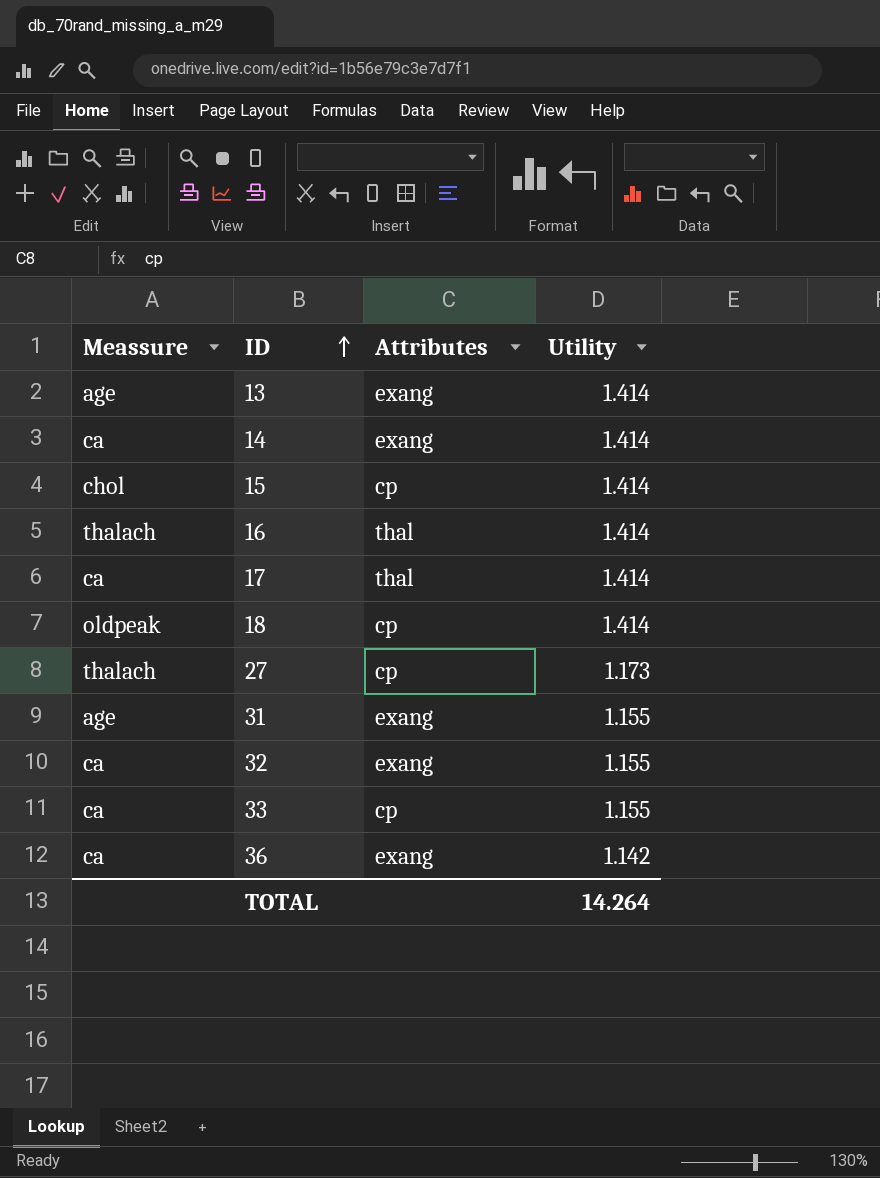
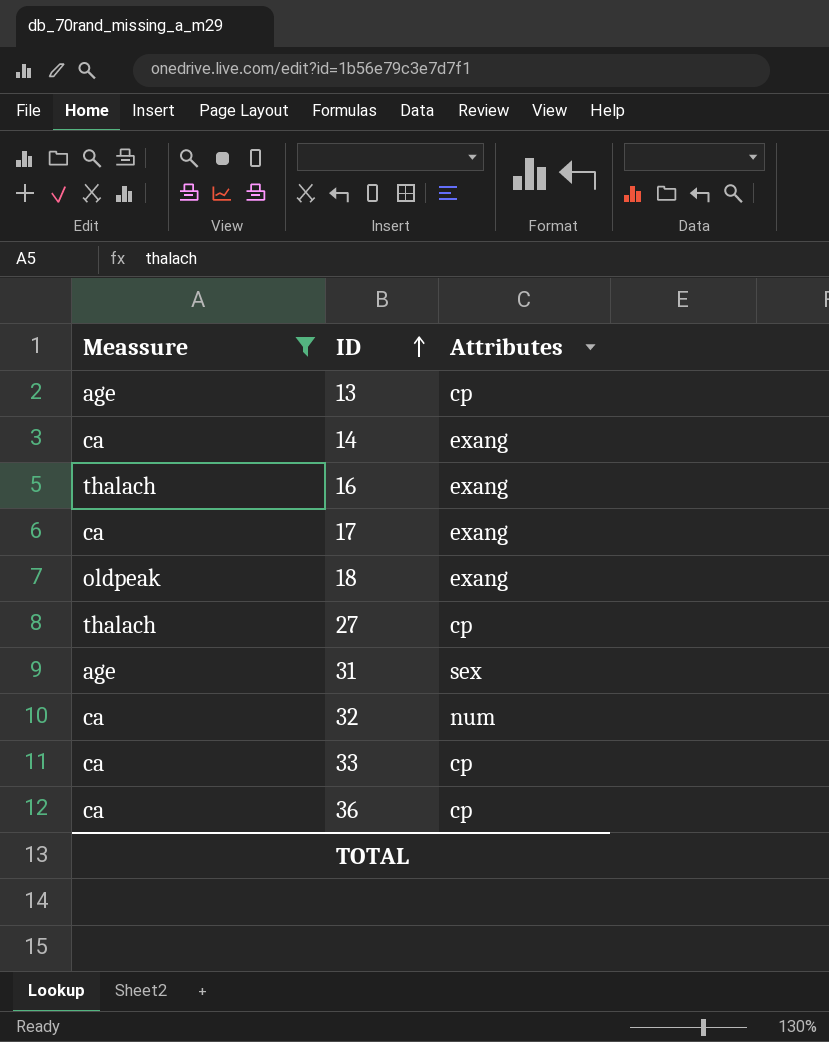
filter: none -> Meassure != chol
column Utility | position: 4 -> none
13 | Attributes: exang -> cp
16 | Attributes: thal -> exang
17 | Attributes: thal -> exang
18 | Attributes: cp -> exang
31 | Attributes: exang -> sex
32 | Attributes: exang -> num
36 | Attributes: exang -> cp

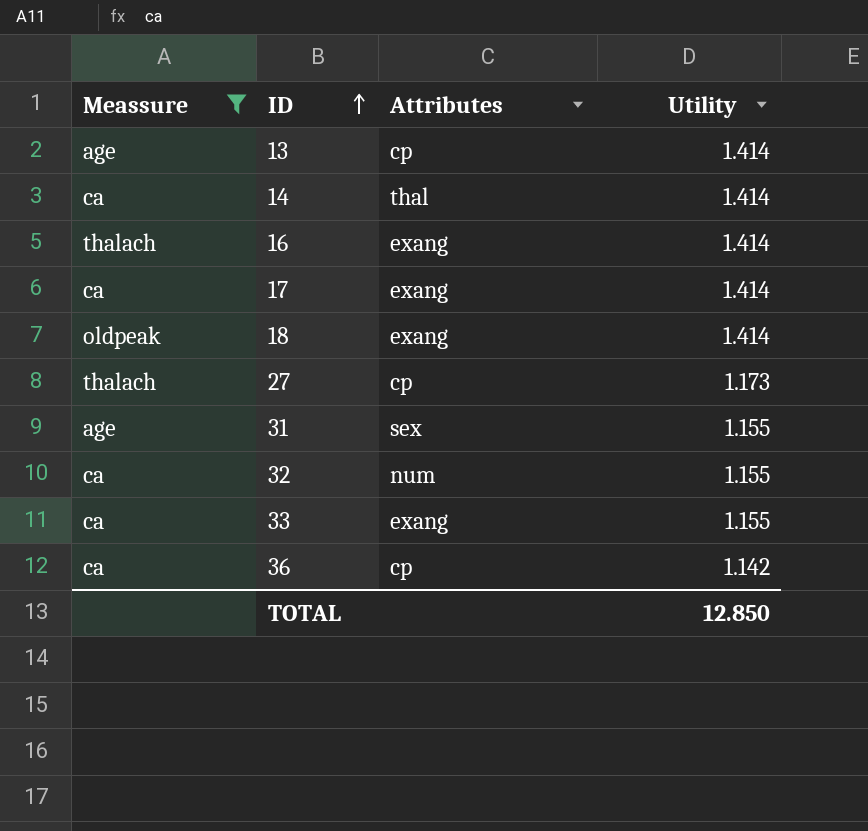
column Utility | position: none -> 4
14 | Attributes: exang -> thal
33 | Attributes: cp -> exang

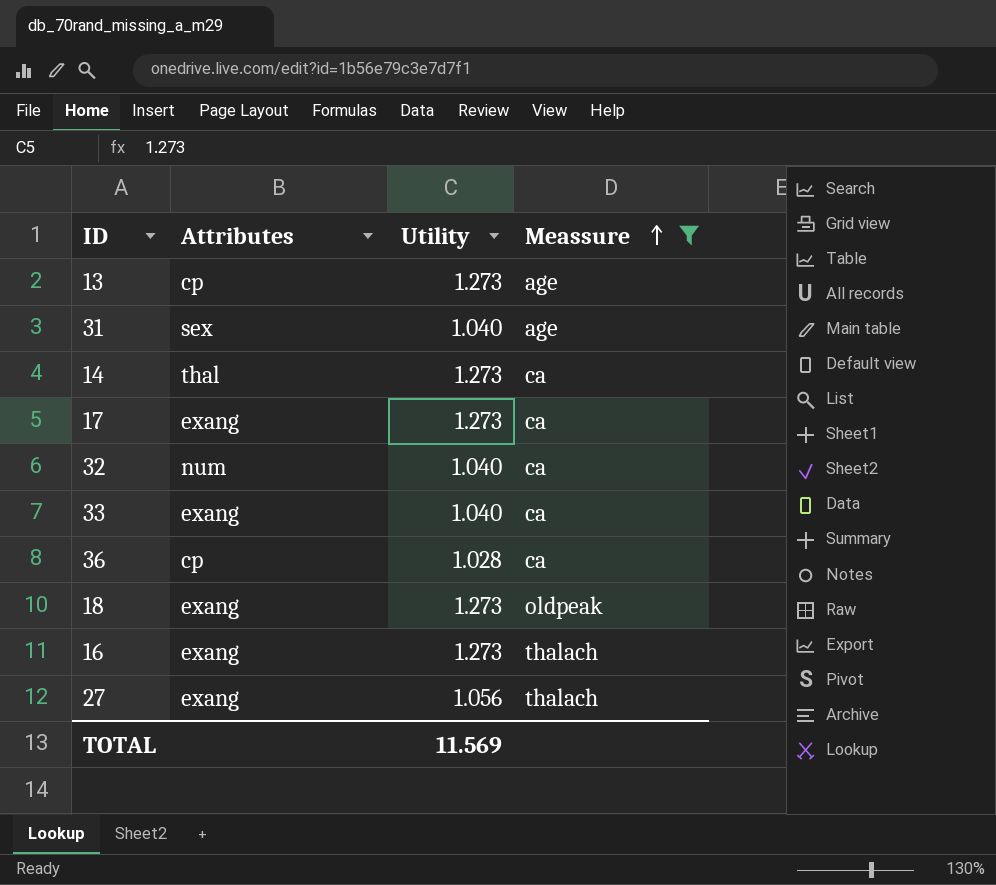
row order: ID ascending -> Meassure ascending
column Meassure | position: 1 -> 4
13 | Utility: 1.414 -> 1.273
31 | Utility: 1.155 -> 1.040
14 | Utility: 1.414 -> 1.273
17 | Utility: 1.414 -> 1.273
32 | Utility: 1.155 -> 1.040
33 | Utility: 1.155 -> 1.040
36 | Utility: 1.142 -> 1.028
18 | Utility: 1.414 -> 1.273
16 | Utility: 1.414 -> 1.273
27 | Attributes: cp -> exang
27 | Utility: 1.173 -> 1.056
TOTAL | Utility: 12.850 -> 11.569

